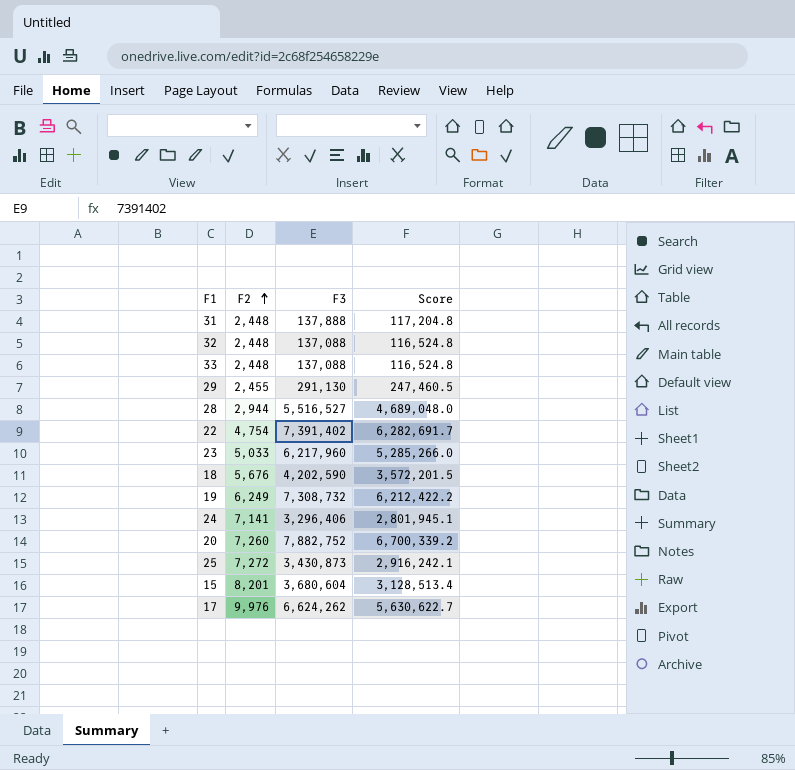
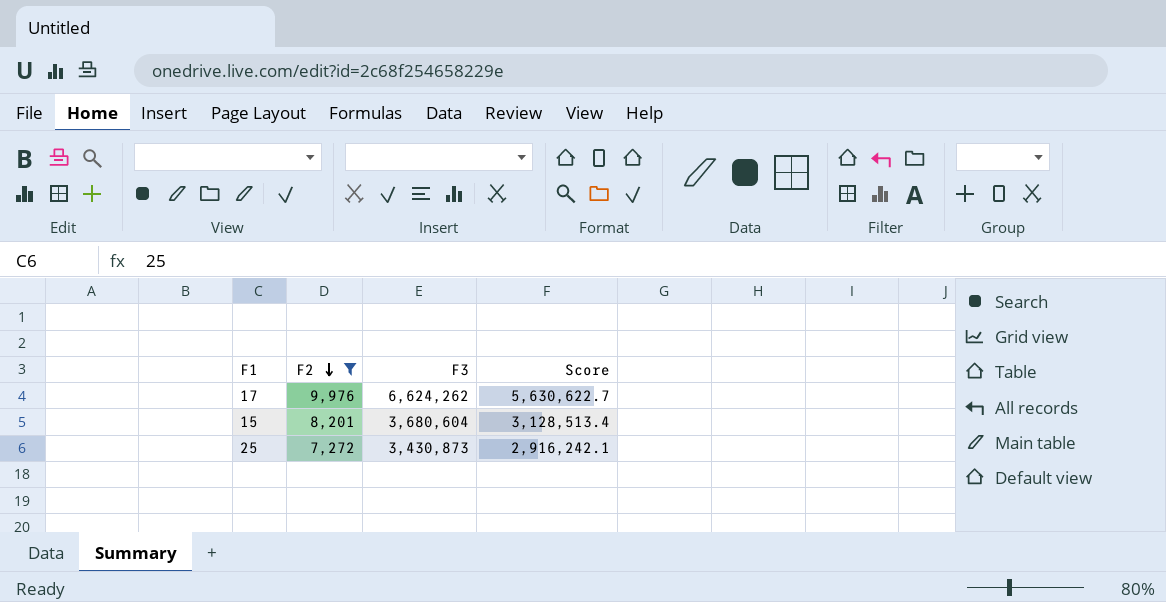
filter: none -> F2 >= 7,272
row order: F2 ascending -> F2 descending

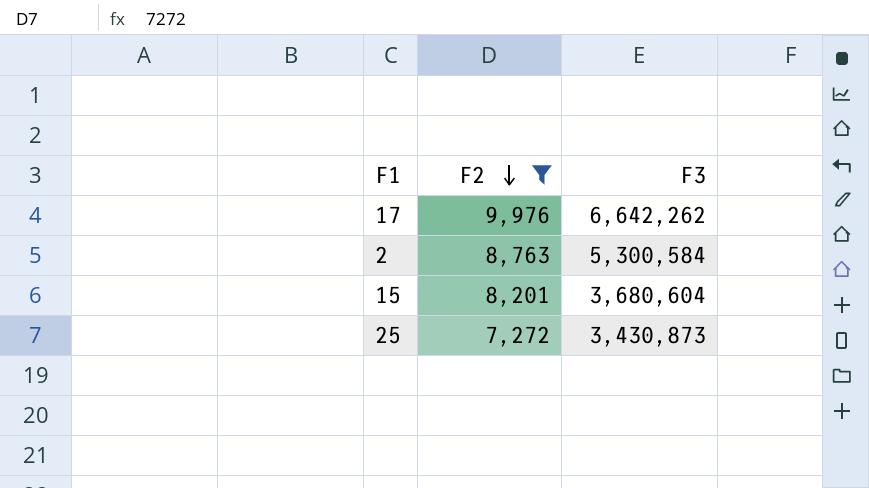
column Score | formula: [F3] * 0.85 -> none
17 | F3: 6,624,262 -> 6,642,262
row 2: none -> 8,763 | 5,300,584

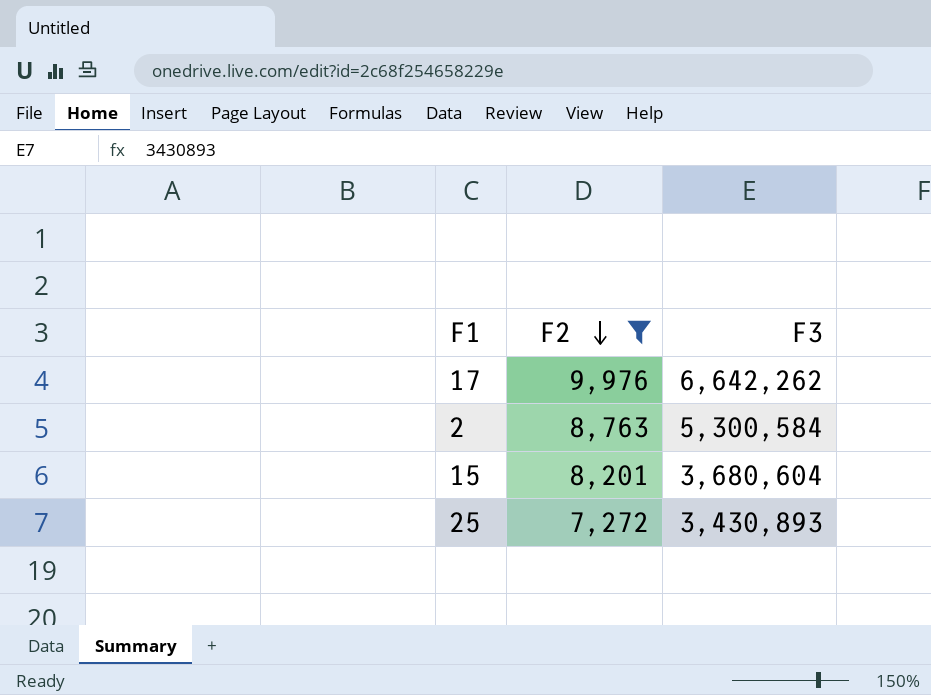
25 | F3: 3,430,873 -> 3,430,893

